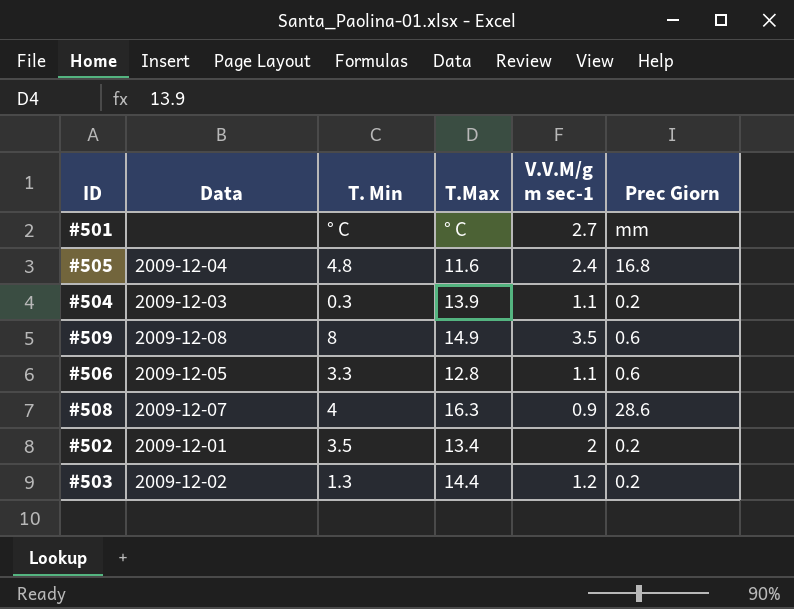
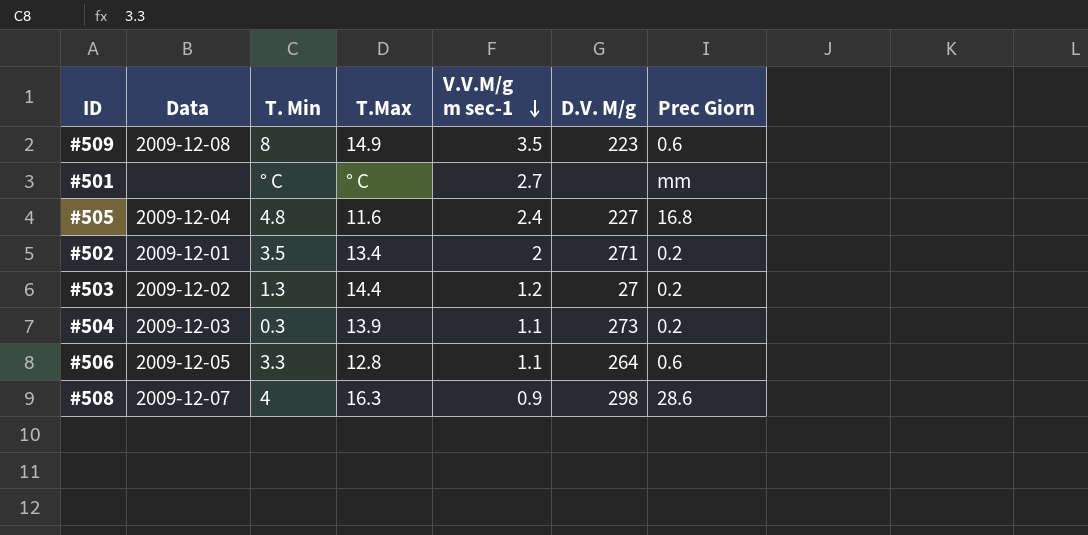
row order: none -> V.V.M/g m sec-1 descending
column D.V. M/g | position: none -> 6

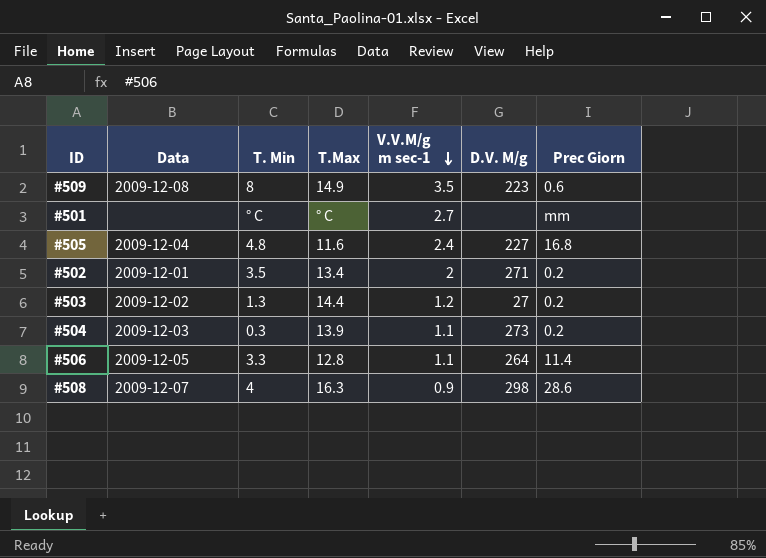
#506 | Prec Giorn: 0.6 -> 11.4

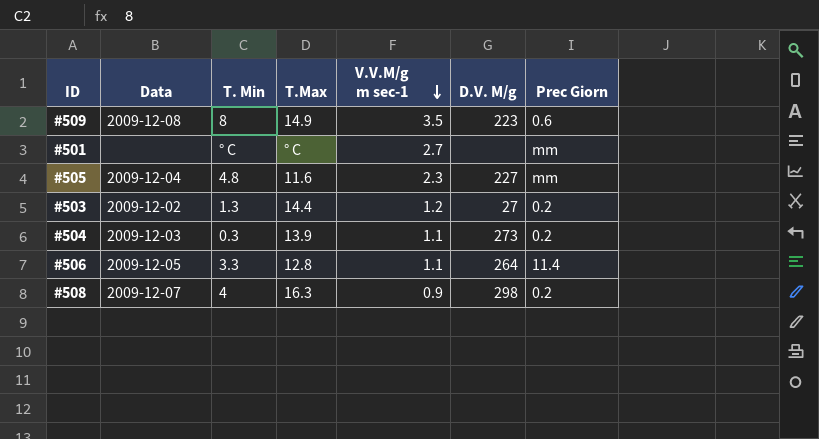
row #502: 2009-12-01 | 3.5 | 13.4 | 2 | 271 | 0.2 -> none
#505 | V.V.M/g m sec-1: 2.4 -> 2.3
#505 | Prec Giorn: 16.8 -> mm
#508 | Prec Giorn: 28.6 -> 0.2

